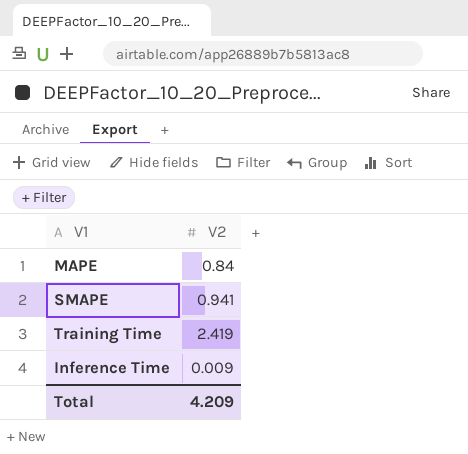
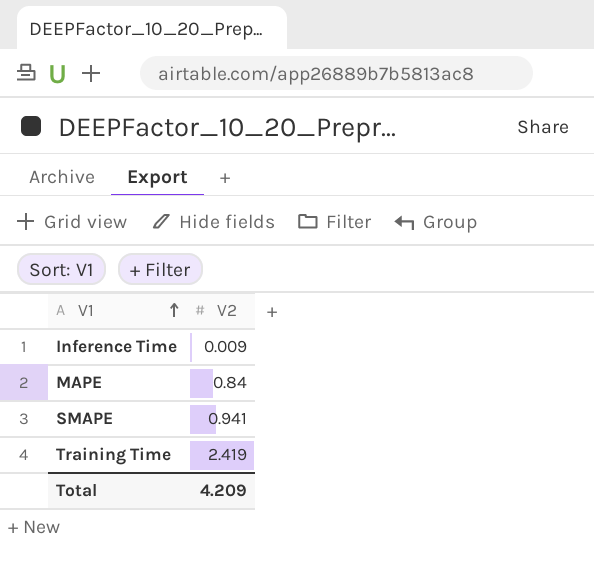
row order: none -> V1 ascending

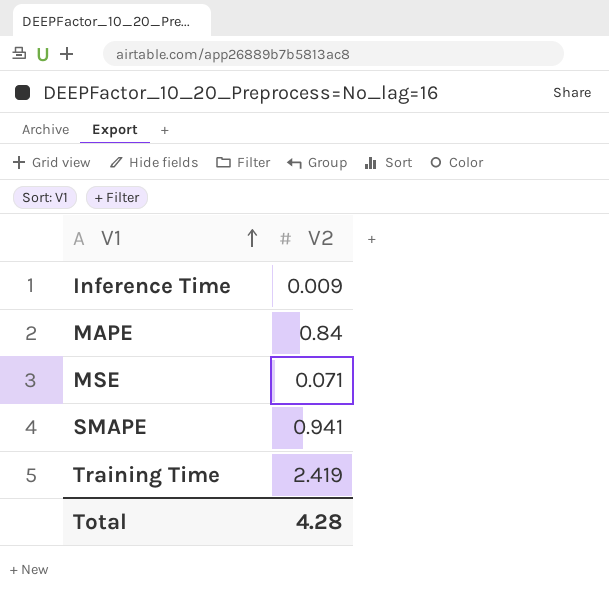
row MSE: none -> 0.071
Total | V2: 4.209 -> 4.28

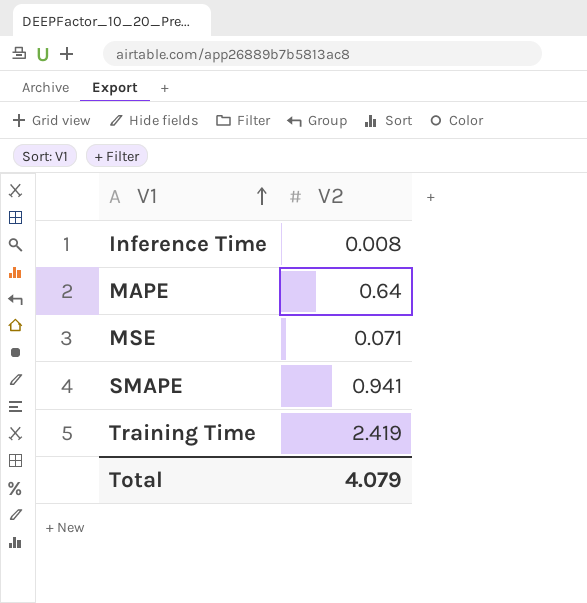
Inference Time | V2: 0.009 -> 0.008
MAPE | V2: 0.84 -> 0.64
Total | V2: 4.28 -> 4.079

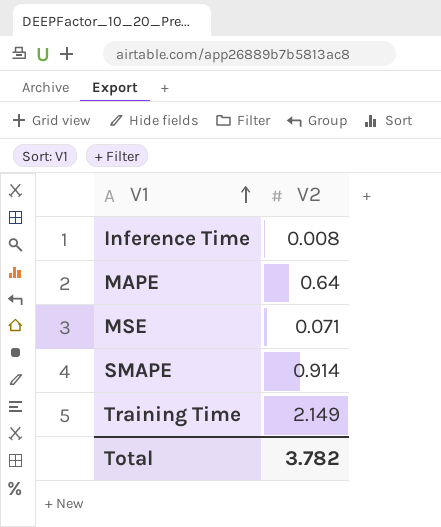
SMAPE | V2: 0.941 -> 0.914
Training Time | V2: 2.419 -> 2.149
Total | V2: 4.079 -> 3.782

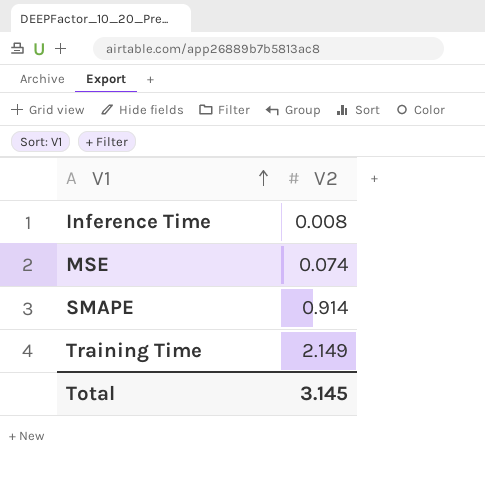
row MAPE: 0.64 -> none
MSE | V2: 0.071 -> 0.074
Total | V2: 3.782 -> 3.145

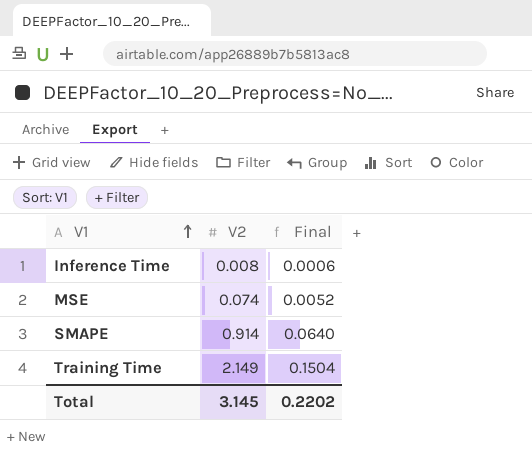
column Final | formula: none -> [V2] * 0.07

